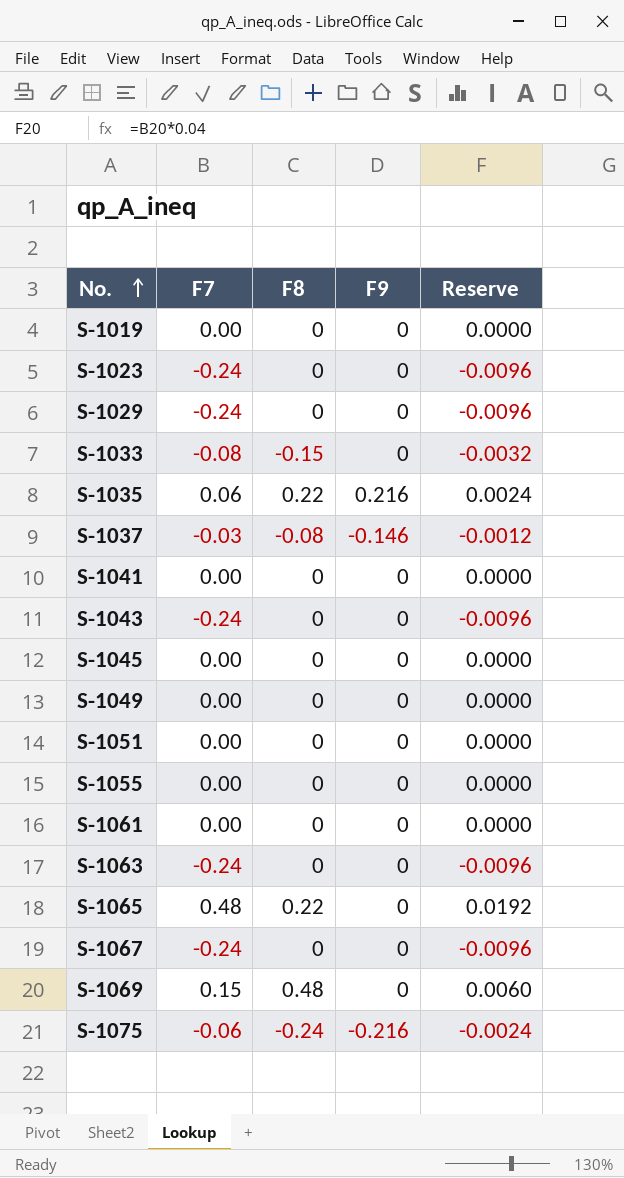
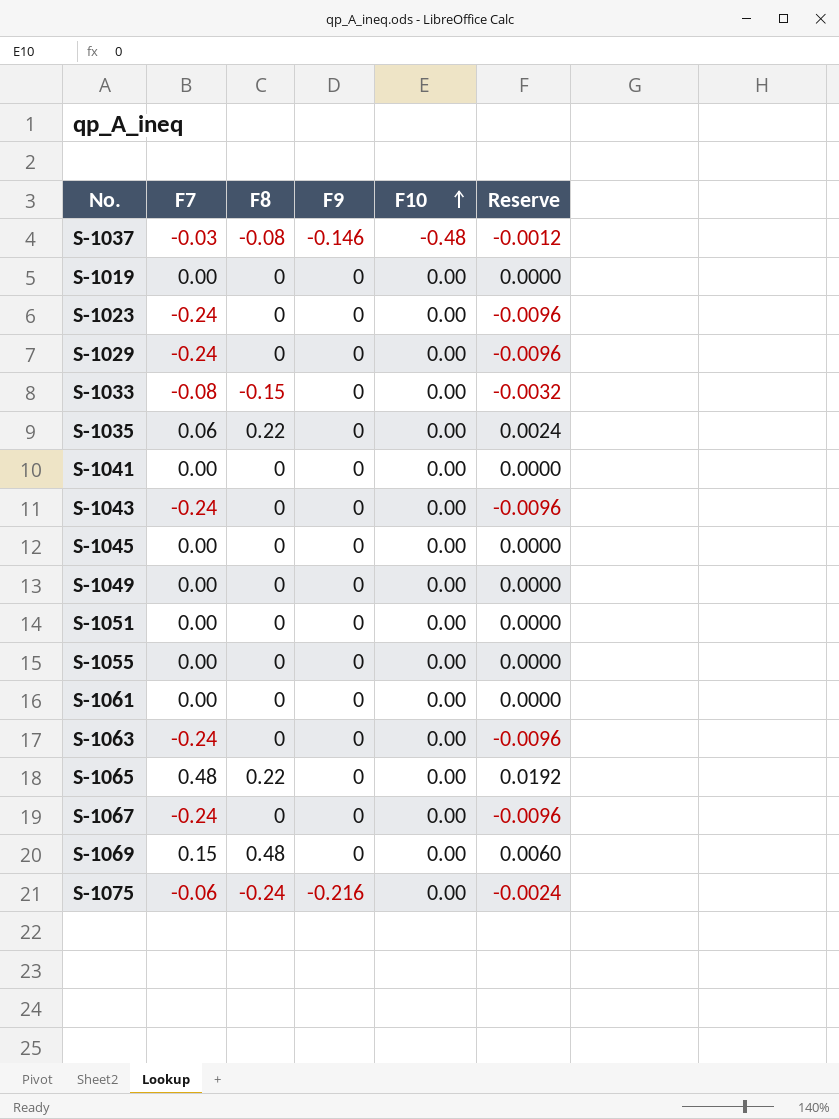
row order: No. ascending -> F10 ascending
column F10 | position: none -> 5
S-1035 | F9: 0.216 -> 0

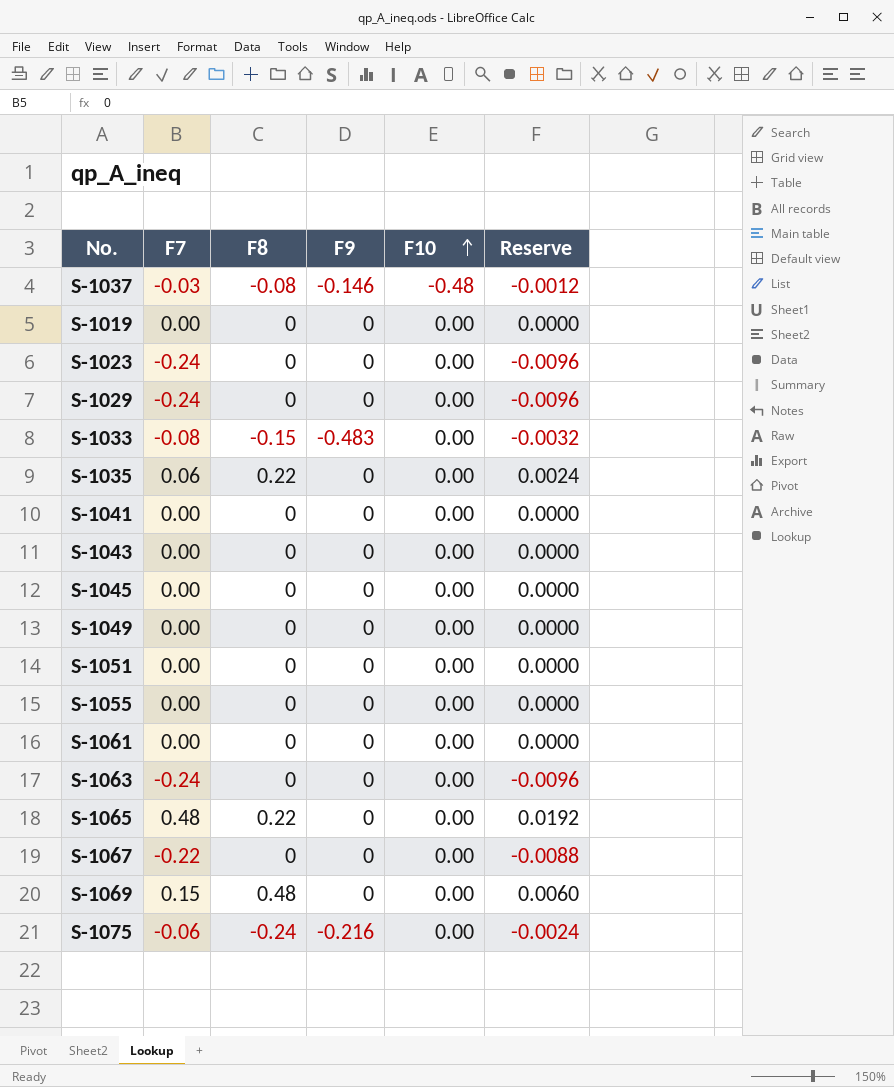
S-1033 | F9: 0 -> -0.483
S-1043 | F7: -0.24 -> 0.00
S-1043 | Reserve: -0.0096 -> 0.0000
S-1067 | F7: -0.24 -> -0.22
S-1067 | Reserve: -0.0096 -> -0.0088

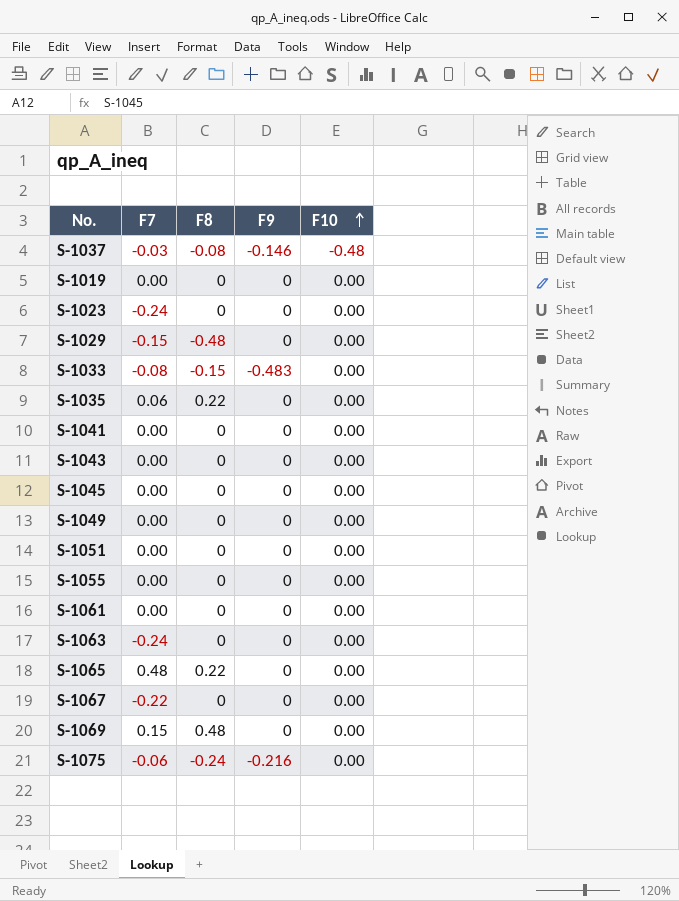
column Reserve | formula: [F7] * 0.04 -> none
S-1029 | F7: -0.24 -> -0.15
S-1029 | F8: 0 -> -0.48

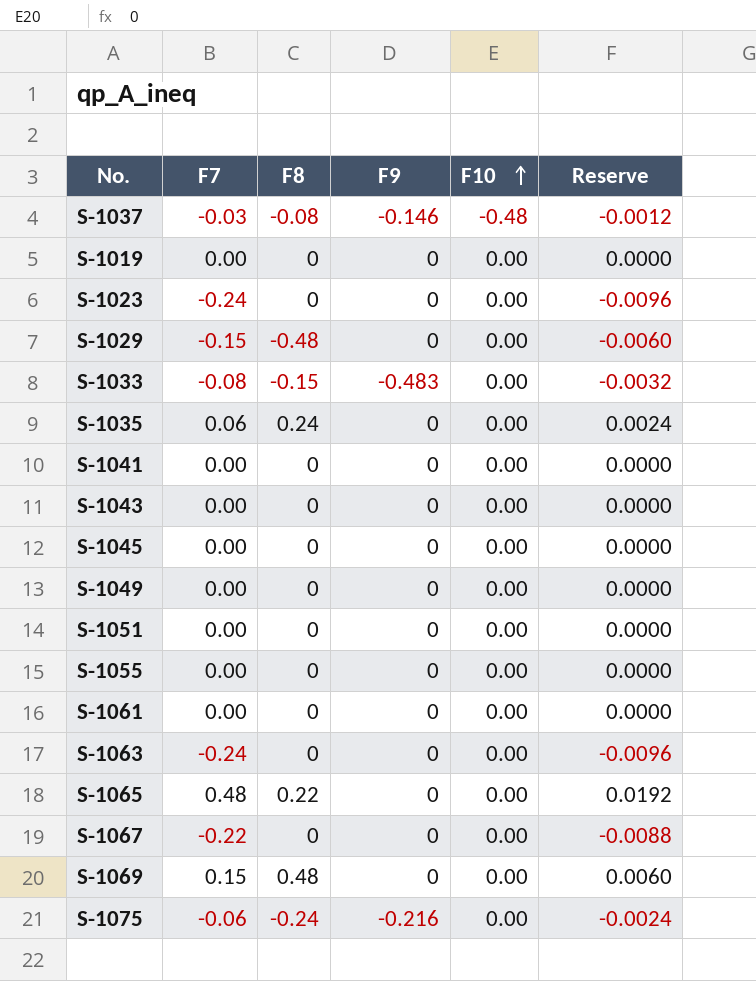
column Reserve | formula: none -> [F7] * 0.04
S-1035 | F8: 0.22 -> 0.24

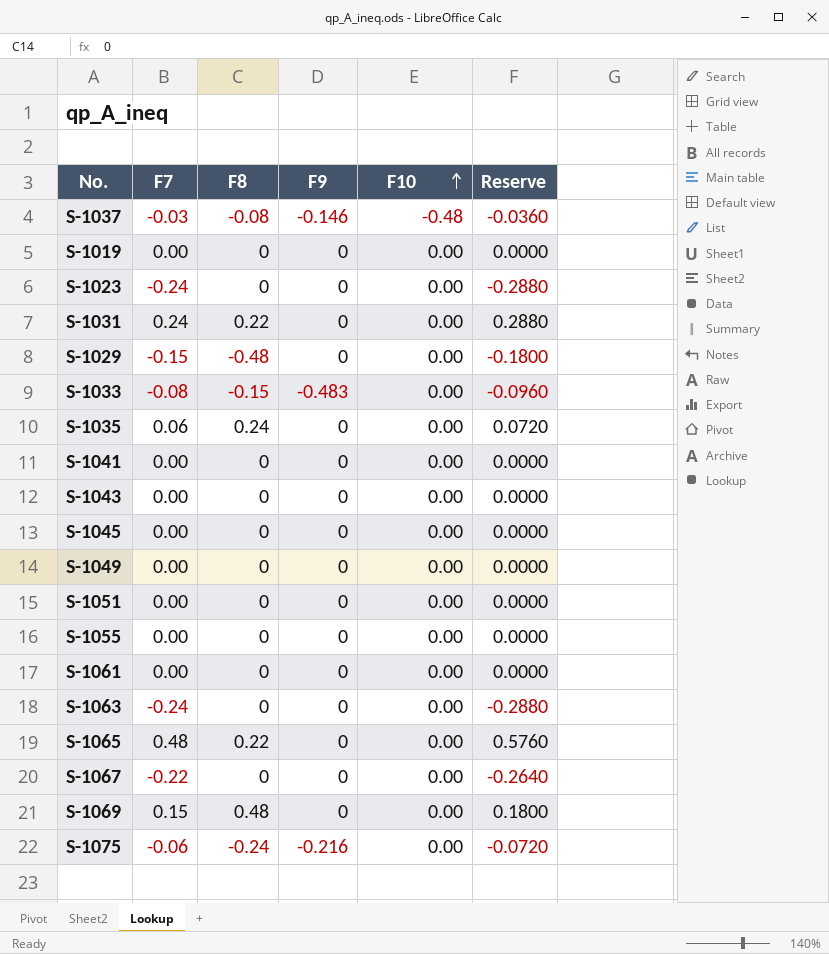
column Reserve | formula: [F7] * 0.04 -> [F7] * 1.2
row S-1031: none -> 0.24 | 0.22 | 0 | 0.00 | 0.2880

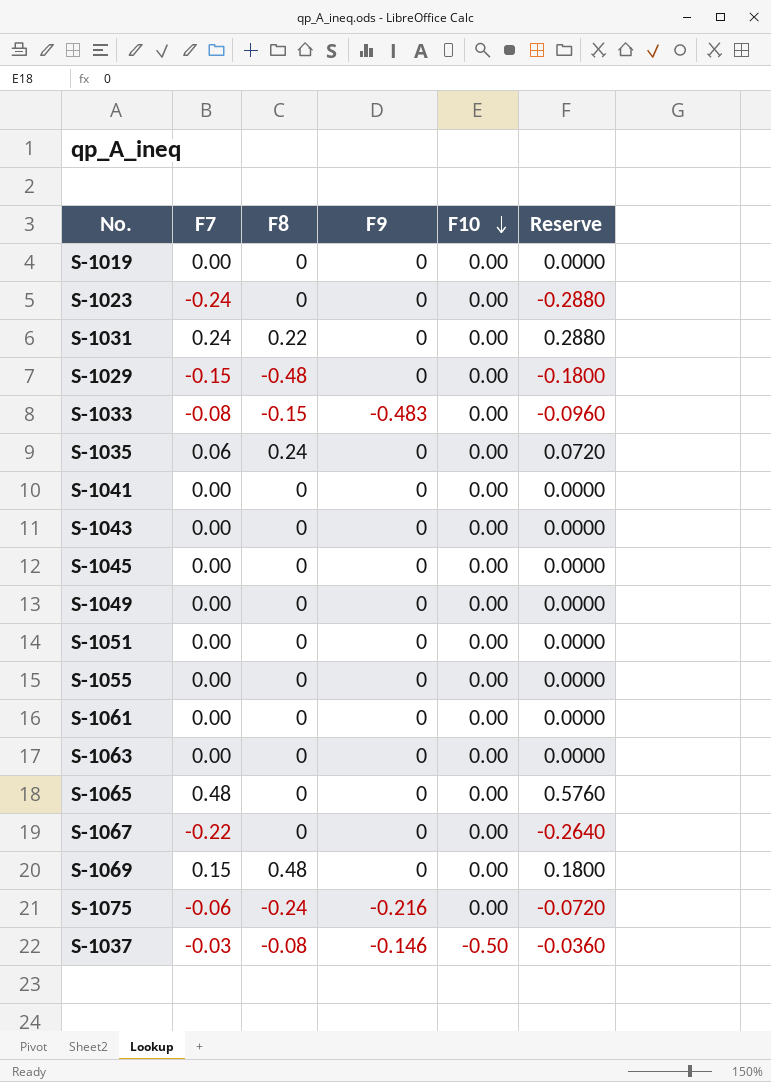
row order: F10 ascending -> F10 descending
S-1063 | F7: -0.24 -> 0.00
S-1063 | Reserve: -0.2880 -> 0.0000
S-1065 | F8: 0.22 -> 0
S-1037 | F10: -0.48 -> -0.50

